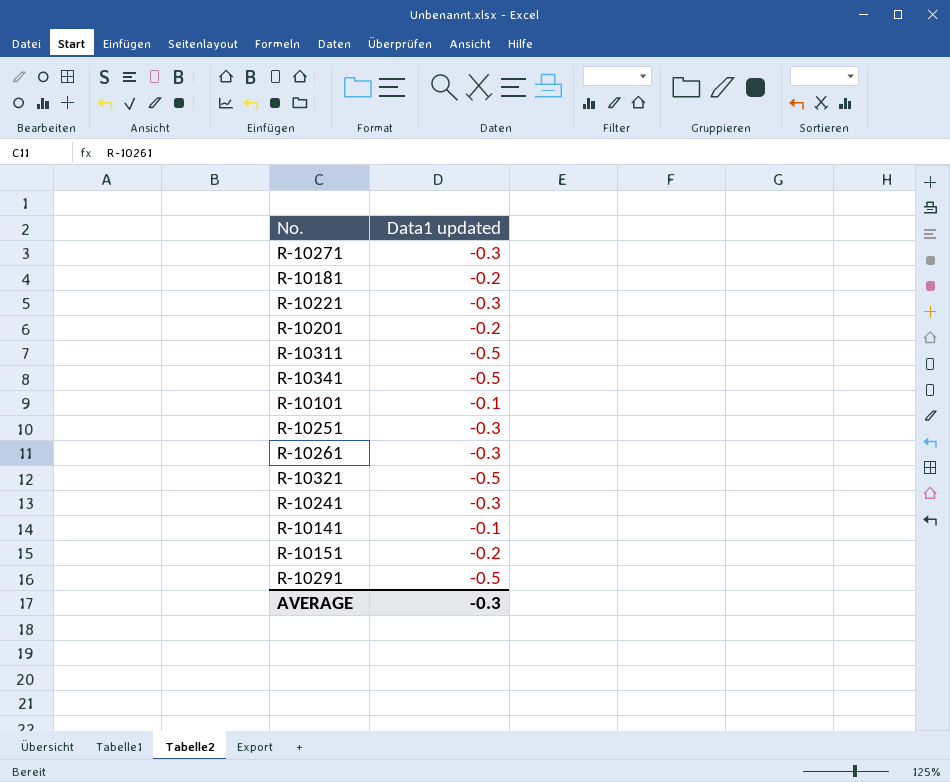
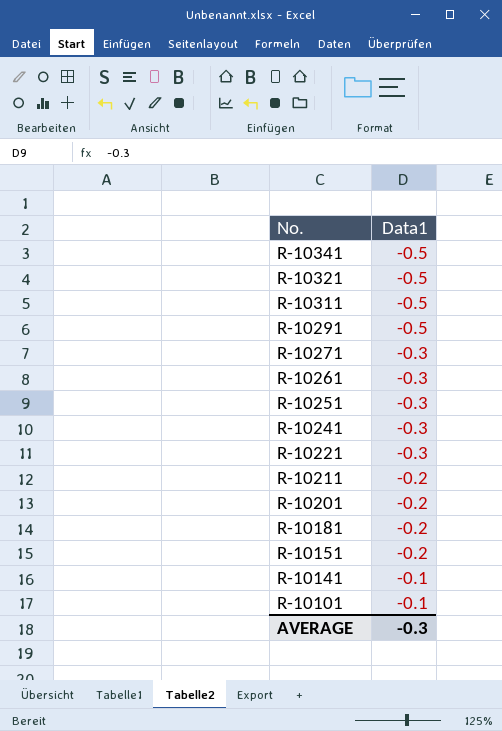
row order: none -> No. descending
column name: Data1 updated -> Data1
row R-10211: none -> -0.2

